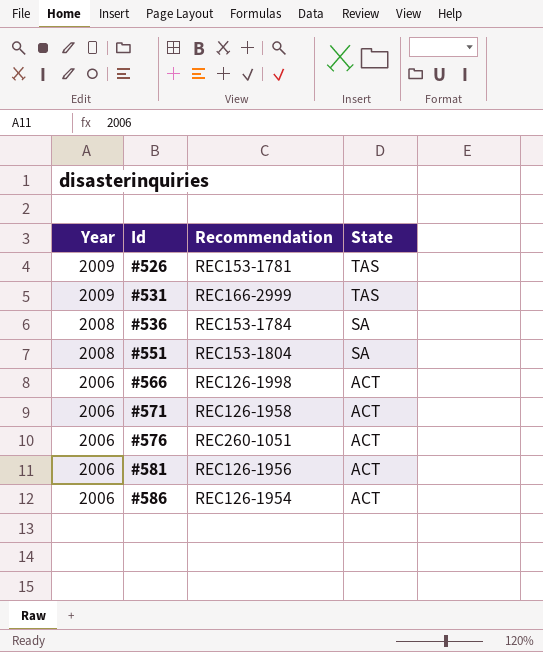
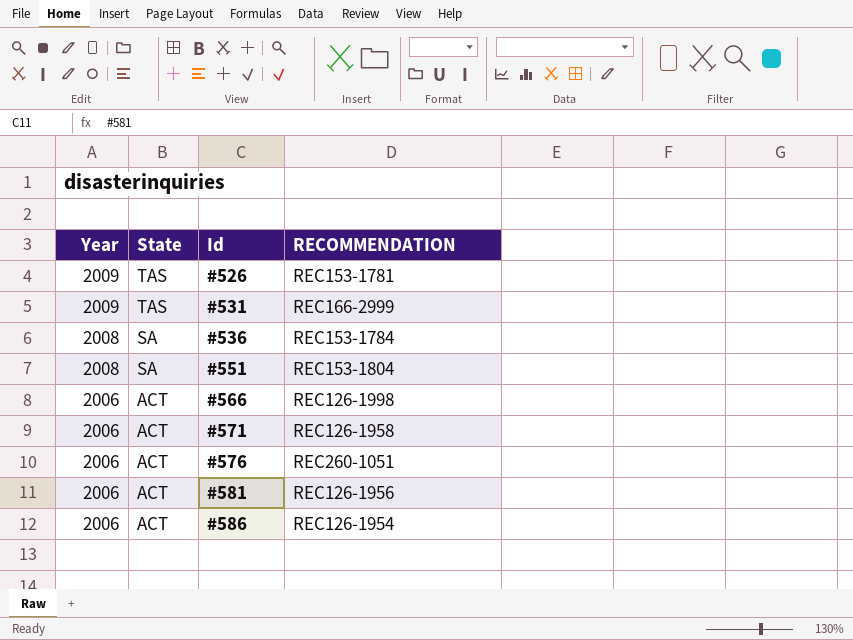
column State | position: 4 -> 2
column name: Recommendation -> RECOMMENDATION

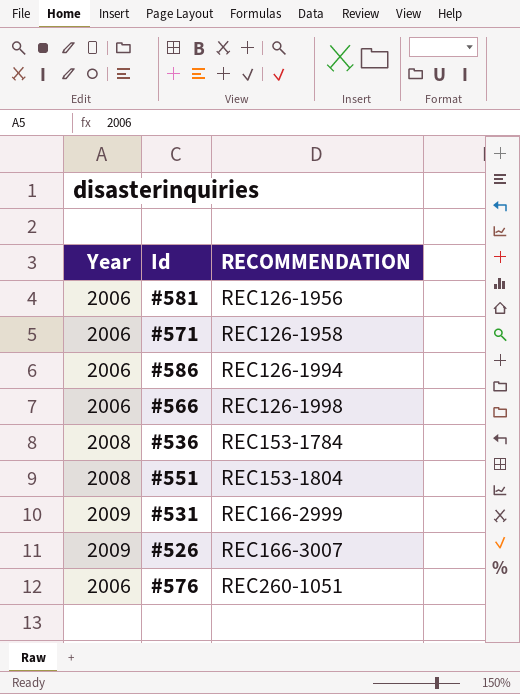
row order: Year descending -> RECOMMENDATION ascending
column State | position: 2 -> none
#586 | RECOMMENDATION: REC126-1954 -> REC126-1994
#526 | RECOMMENDATION: REC153-1781 -> REC166-3007

